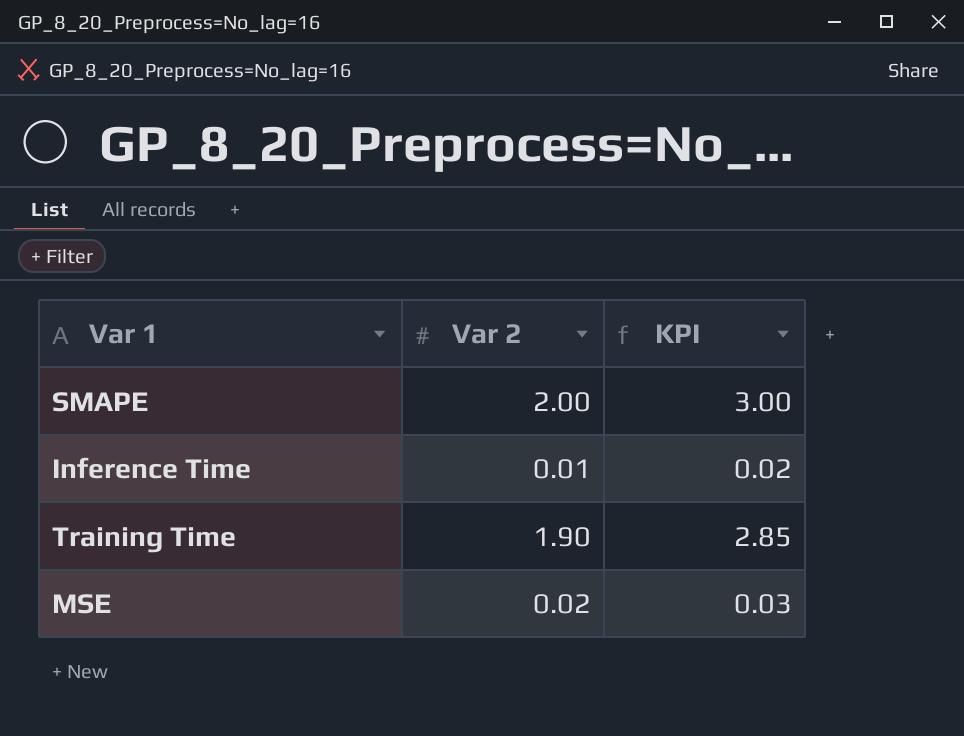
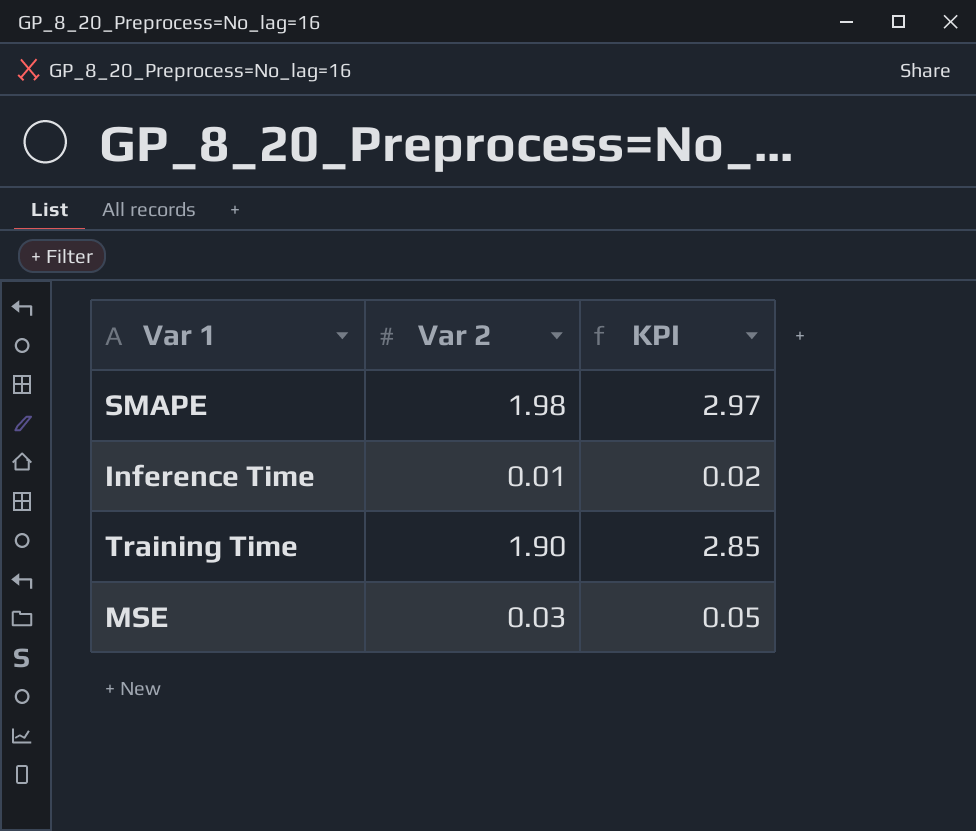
SMAPE | Var 2: 2.00 -> 1.98
SMAPE | KPI: 3.00 -> 2.97
MSE | Var 2: 0.02 -> 0.03
MSE | KPI: 0.03 -> 0.05

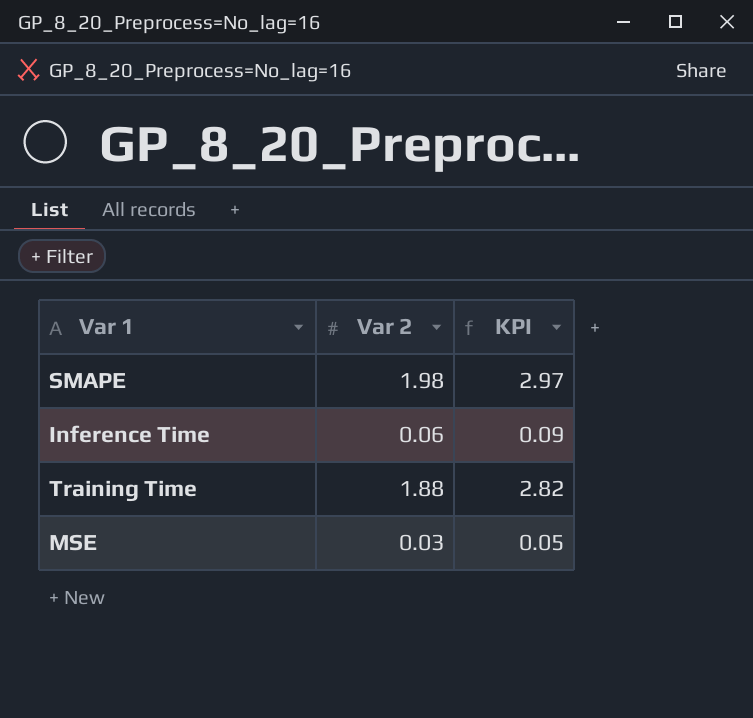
Inference Time | Var 2: 0.01 -> 0.06
Inference Time | KPI: 0.02 -> 0.09
Training Time | Var 2: 1.90 -> 1.88
Training Time | KPI: 2.85 -> 2.82

